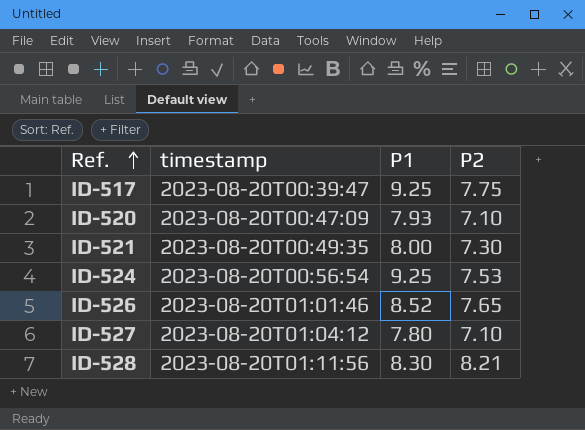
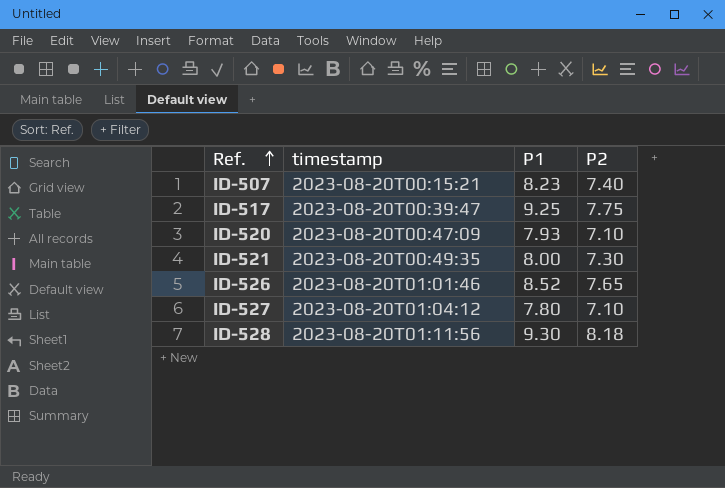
row ID-524: 2023-08-20T00:56:54 | 9.25 | 7.53 -> none
row ID-507: none -> 2023-08-20T00:15:21 | 8.23 | 7.40
ID-528 | P1: 8.30 -> 9.30
ID-528 | P2: 8.21 -> 8.18

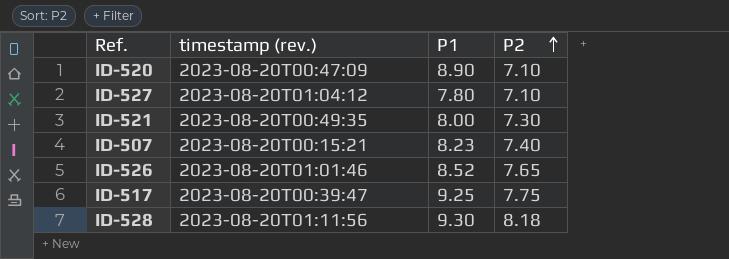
row order: Ref. ascending -> P2 ascending
column name: timestamp -> timestamp (rev.)
ID-520 | P1: 7.93 -> 8.90

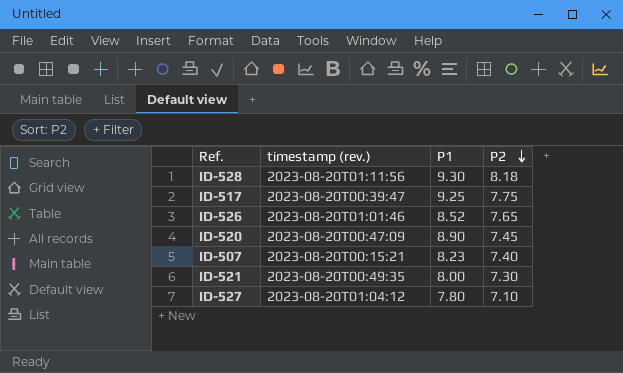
row order: P2 ascending -> P2 descending
ID-520 | P2: 7.10 -> 7.45

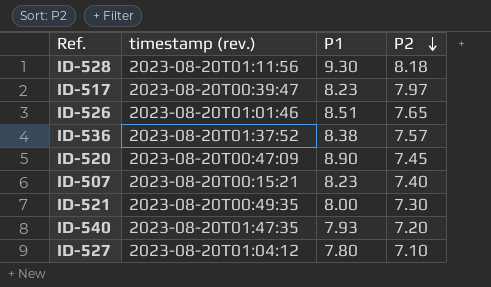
ID-517 | P1: 9.25 -> 8.23
ID-517 | P2: 7.75 -> 7.97
ID-526 | P1: 8.52 -> 8.51
row ID-536: none -> 2023-08-20T01:37:52 | 8.38 | 7.57
row ID-540: none -> 2023-08-20T01:47:35 | 7.93 | 7.20

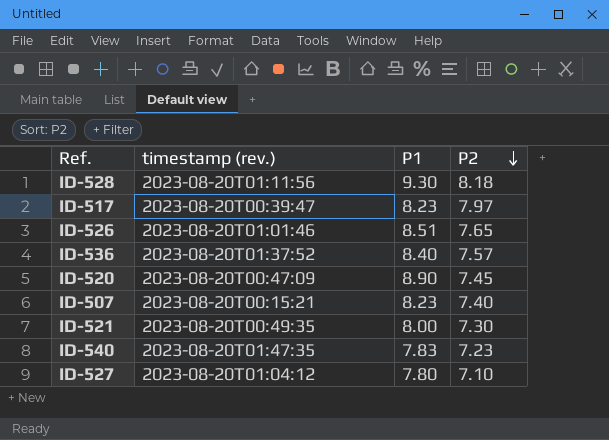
ID-536 | P1: 8.38 -> 8.40
ID-540 | P1: 7.93 -> 7.83
ID-540 | P2: 7.20 -> 7.23

